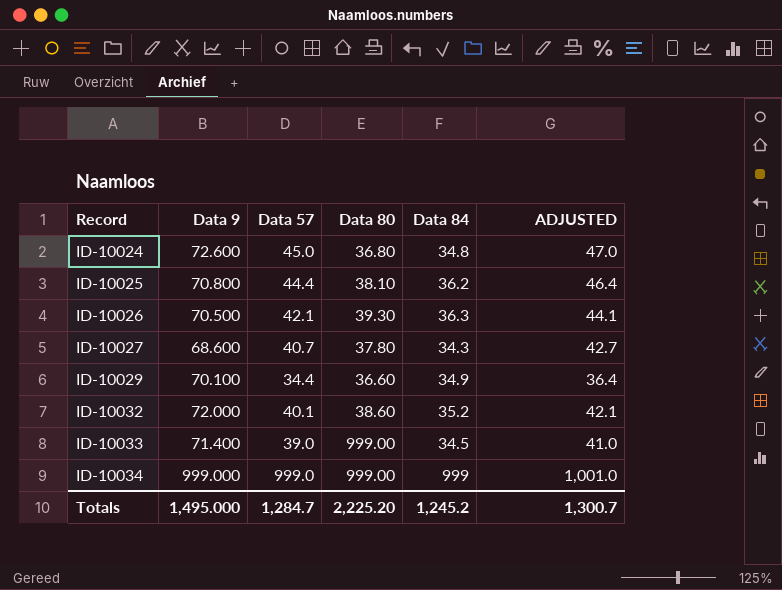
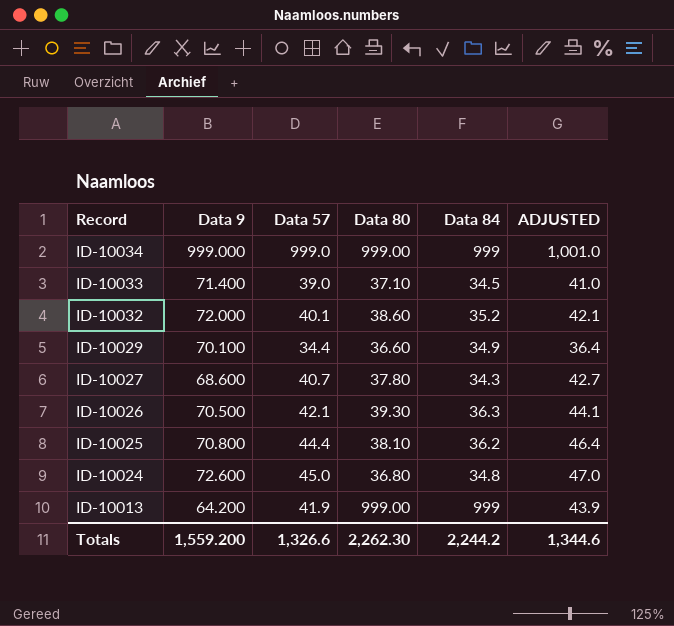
row order: Record ascending -> Record descending
ID-10033 | Data 80: 999.00 -> 37.10
row ID-10013: none -> 64.200 | 41.9 | 999.00 | 999 | 43.9
Totals | Data 9: 1,495.000 -> 1,559.200
Totals | Data 57: 1,284.7 -> 1,326.6
Totals | Data 80: 2,225.20 -> 2,262.30
Totals | Data 84: 1,245.2 -> 2,244.2
Totals | ADJUSTED: 1,300.7 -> 1,344.6

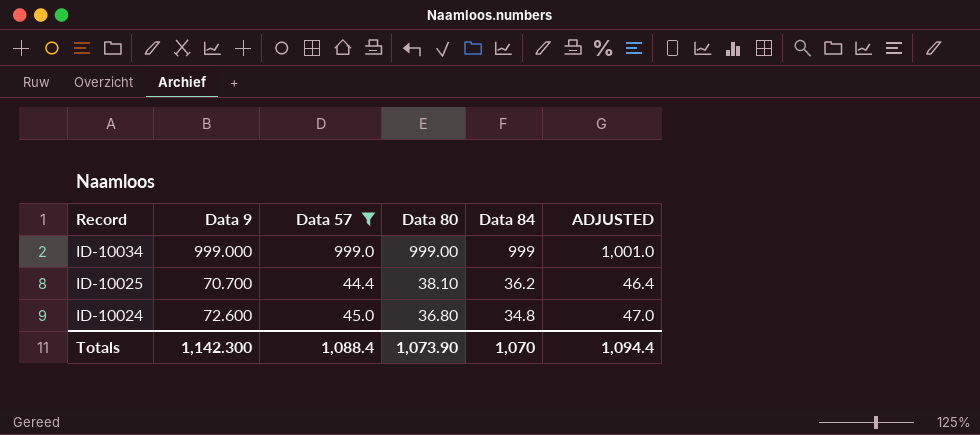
filter: none -> Data 57 >= 44.4
ID-10025 | Data 9: 70.800 -> 70.700
Totals | Data 9: 1,559.200 -> 1,142.300
Totals | Data 57: 1,326.6 -> 1,088.4
Totals | Data 80: 2,262.30 -> 1,073.90
Totals | Data 84: 2,244.2 -> 1,070
Totals | ADJUSTED: 1,344.6 -> 1,094.4

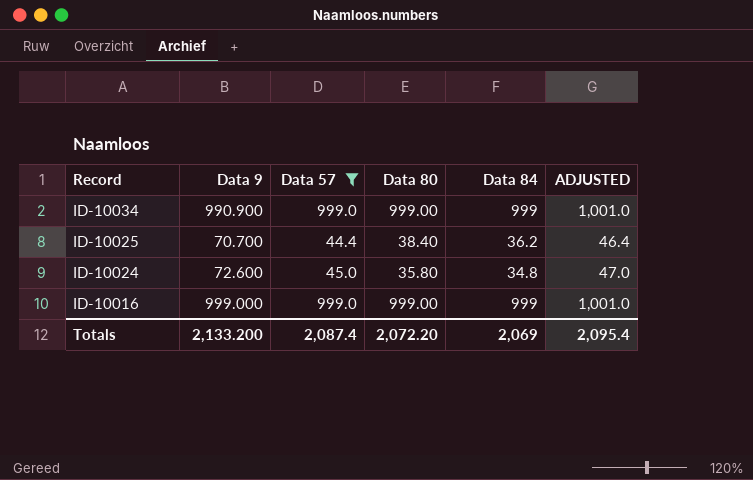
ID-10034 | Data 9: 999.000 -> 990.900
ID-10025 | Data 80: 38.10 -> 38.40
ID-10024 | Data 80: 36.80 -> 35.80
row ID-10016: none -> 999.000 | 999.0 | 999.00 | 999 | 1,001.0
Totals | Data 9: 1,142.300 -> 2,133.200
Totals | Data 57: 1,088.4 -> 2,087.4
Totals | Data 80: 1,073.90 -> 2,072.20
Totals | Data 84: 1,070 -> 2,069
Totals | ADJUSTED: 1,094.4 -> 2,095.4

